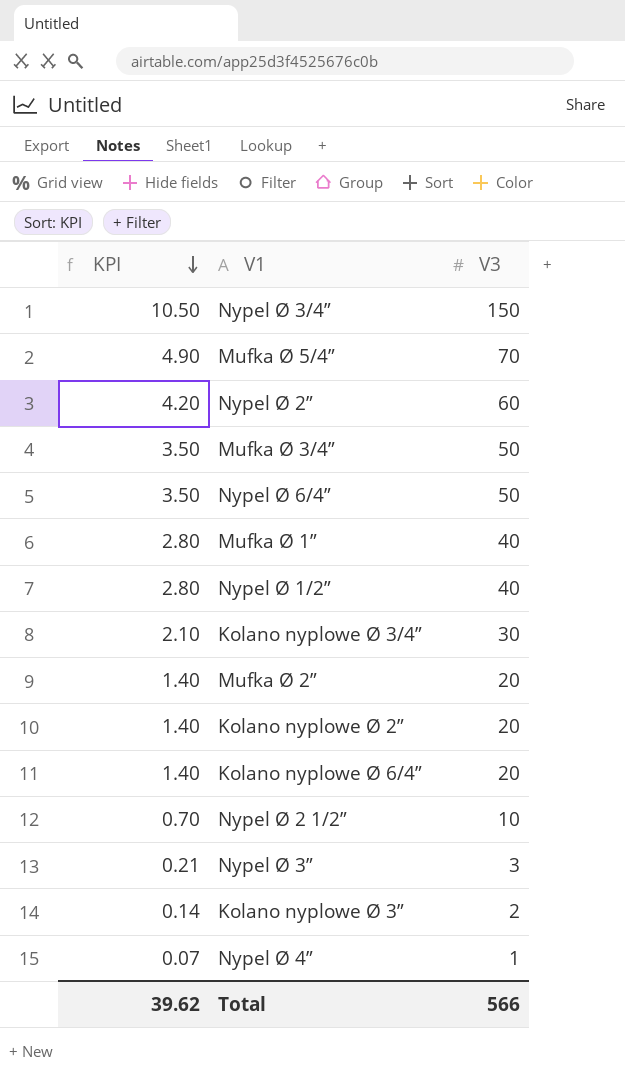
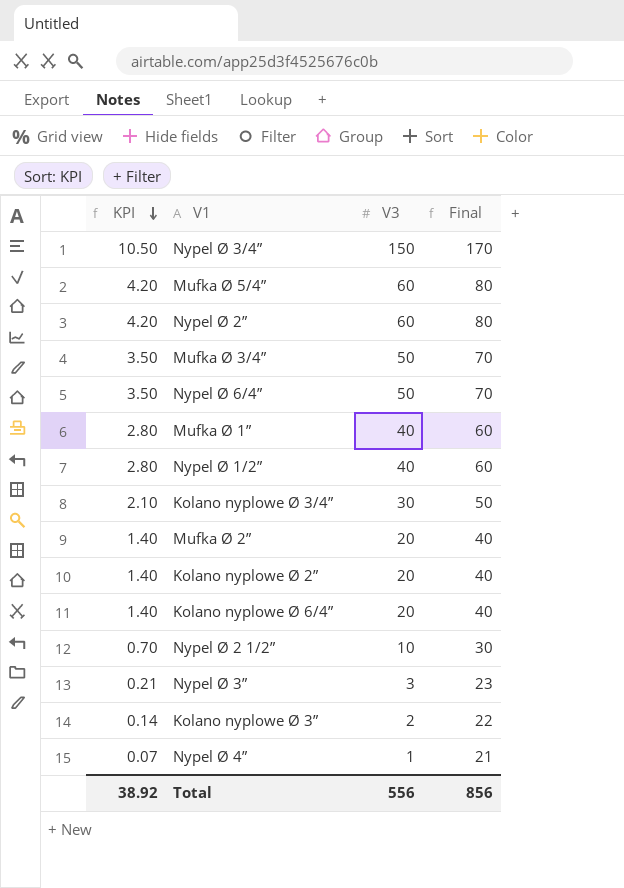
column Final | formula: none -> [V3] + 20
Mufka Ø 5/4” | KPI: 4.90 -> 4.20
Mufka Ø 5/4” | V3: 70 -> 60
Total | KPI: 39.62 -> 38.92
Total | V3: 566 -> 556

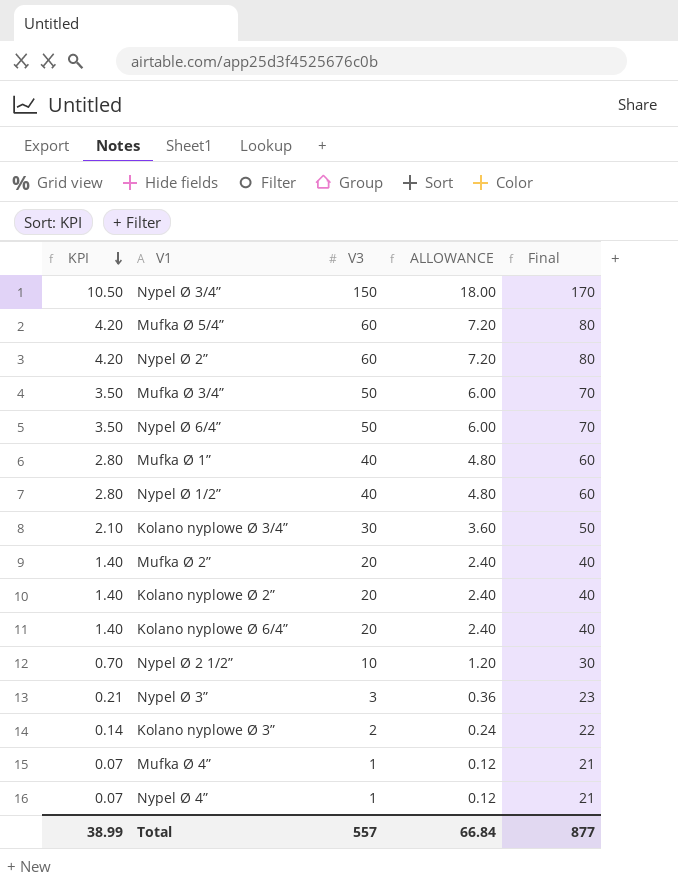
column ALLOWANCE | formula: none -> [V3] * 0.12
row Mufka Ø 4”: none -> 0.07 | 1 | 0.12 | 21
Total | KPI: 38.92 -> 38.99
Total | V3: 556 -> 557
Total | Final: 856 -> 877

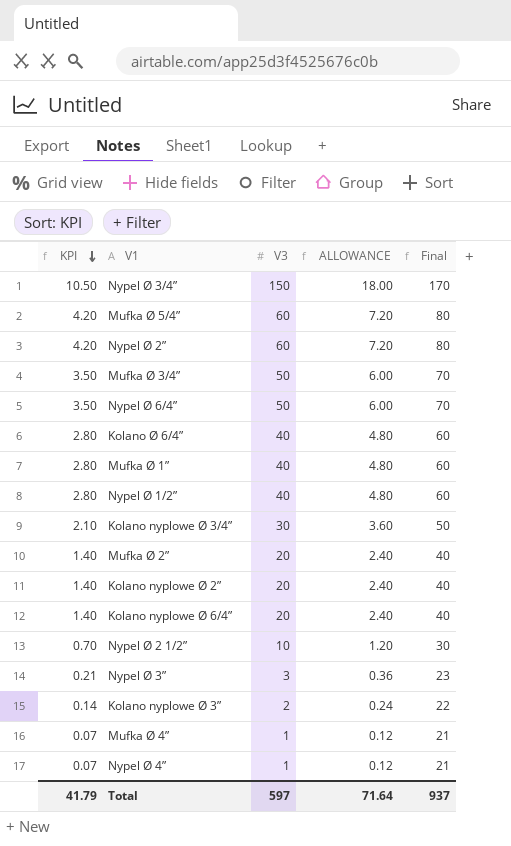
row Kolano Ø 6/4”: none -> 2.80 | 40 | 4.80 | 60
Total | KPI: 38.99 -> 41.79
Total | V3: 557 -> 597
Total | ALLOWANCE: 66.84 -> 71.64
Total | Final: 877 -> 937

